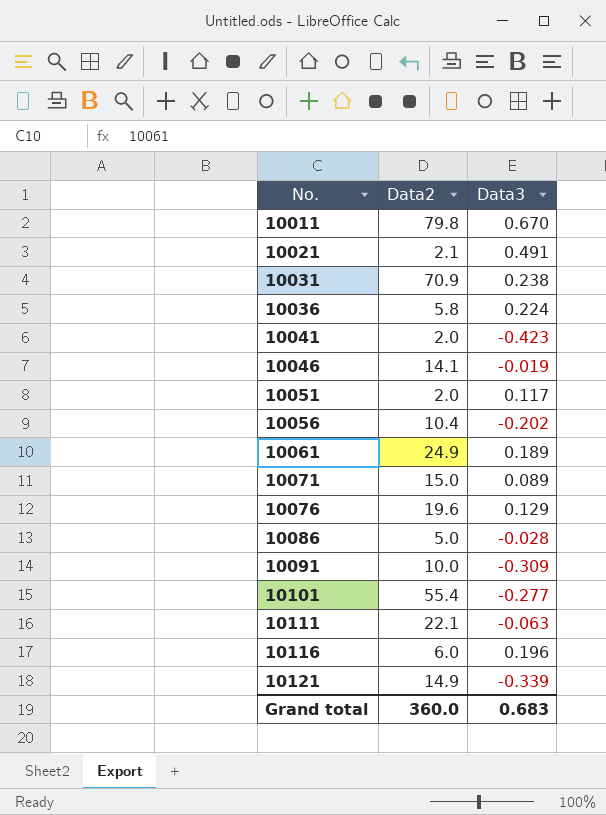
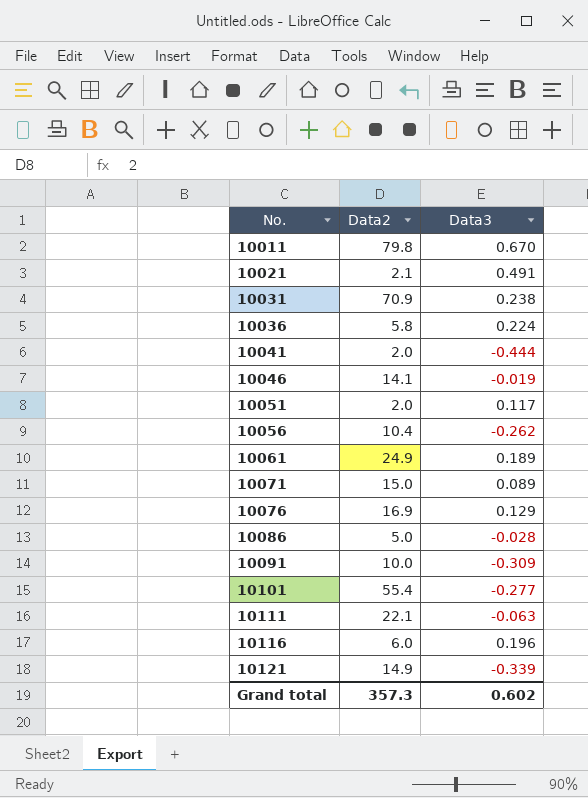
10041 | Data3: -0.423 -> -0.444
10056 | Data3: -0.202 -> -0.262
10076 | Data2: 19.6 -> 16.9
Grand total | Data2: 360.0 -> 357.3
Grand total | Data3: 0.683 -> 0.602

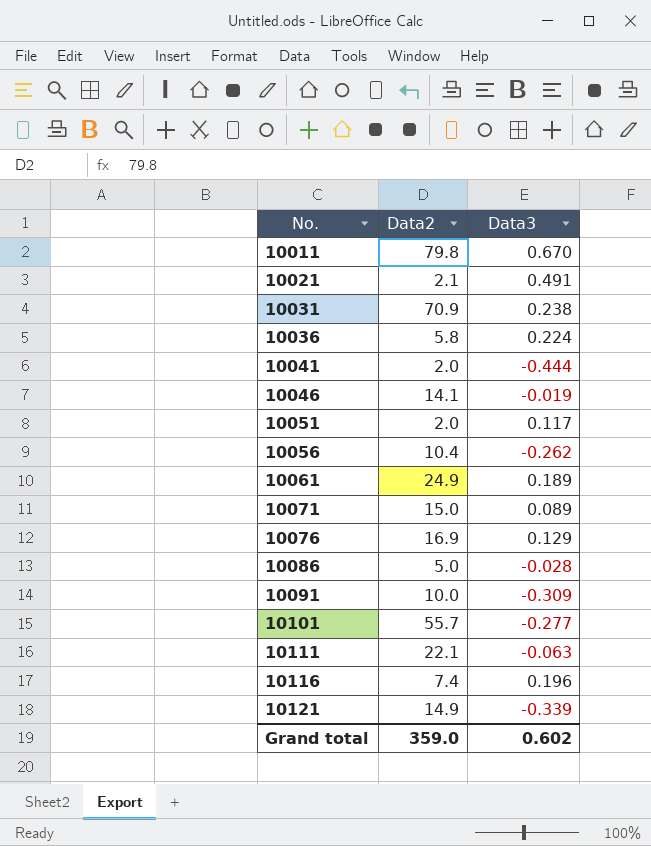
10101 | Data2: 55.4 -> 55.7
10116 | Data2: 6.0 -> 7.4
Grand total | Data2: 357.3 -> 359.0

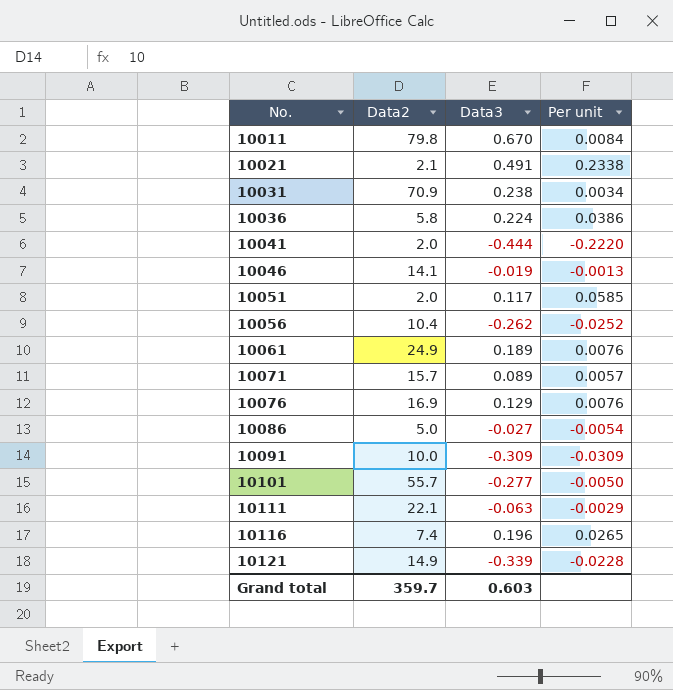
column Per unit | formula: none -> [Data3] / [Data2]
10071 | Data2: 15.0 -> 15.7
10086 | Data3: -0.028 -> -0.027
Grand total | Data2: 359.0 -> 359.7
Grand total | Data3: 0.602 -> 0.603

